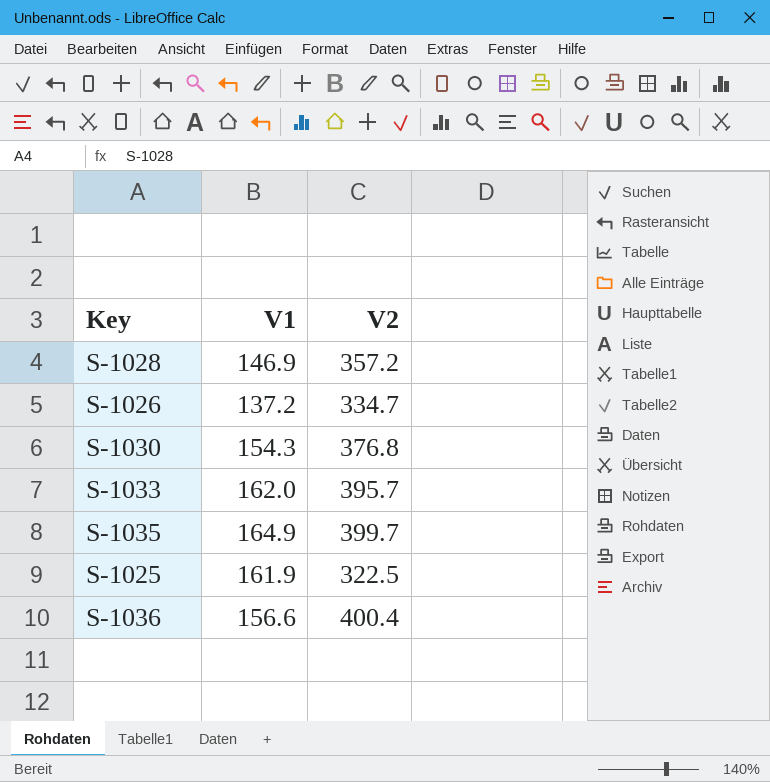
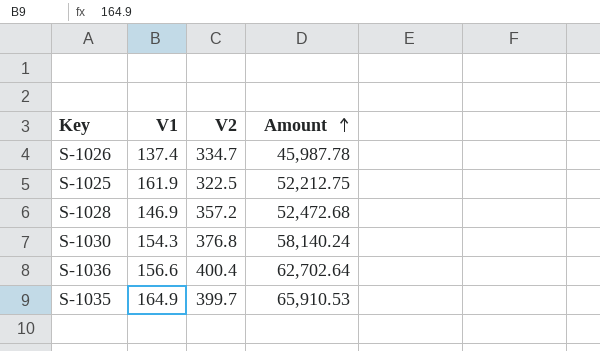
row order: none -> Amount ascending
column Amount | formula: none -> [V1] * [V2]
row S-1033: 162.0 | 395.7 -> none
S-1026 | V1: 137.2 -> 137.4

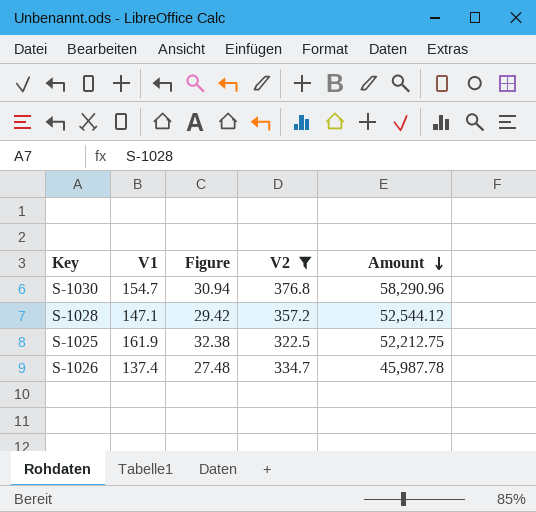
filter: none -> V2 <= 376.8
row order: Amount ascending -> Amount descending
column Figure | formula: none -> [V1] * 0.2
S-1030 | V1: 154.3 -> 154.7
S-1030 | Amount: 58,140.24 -> 58,290.96
S-1028 | V1: 146.9 -> 147.1
S-1028 | Amount: 52,472.68 -> 52,544.12

